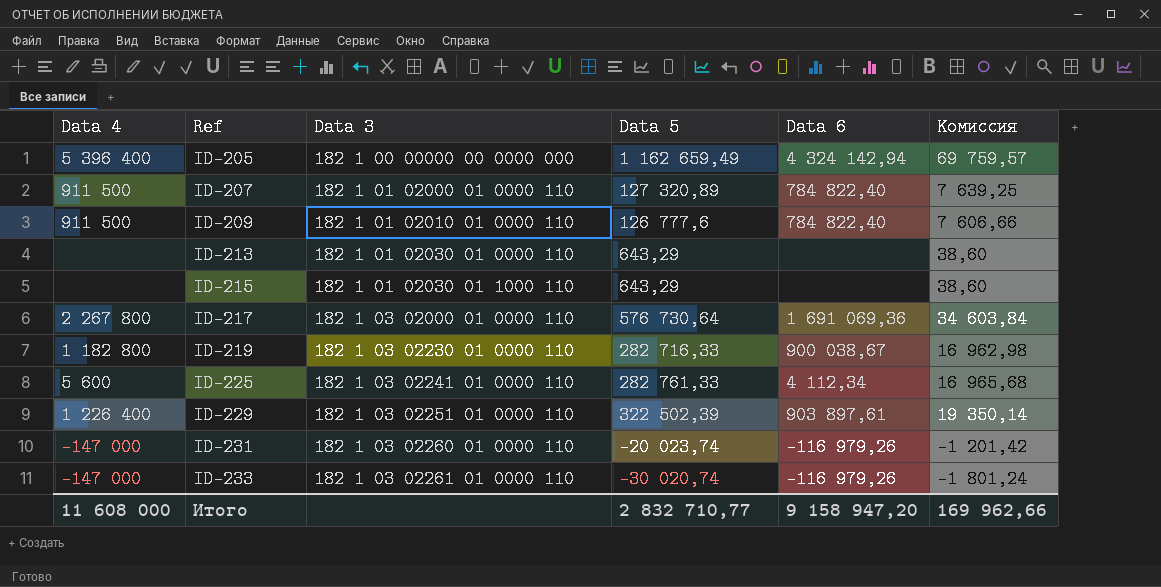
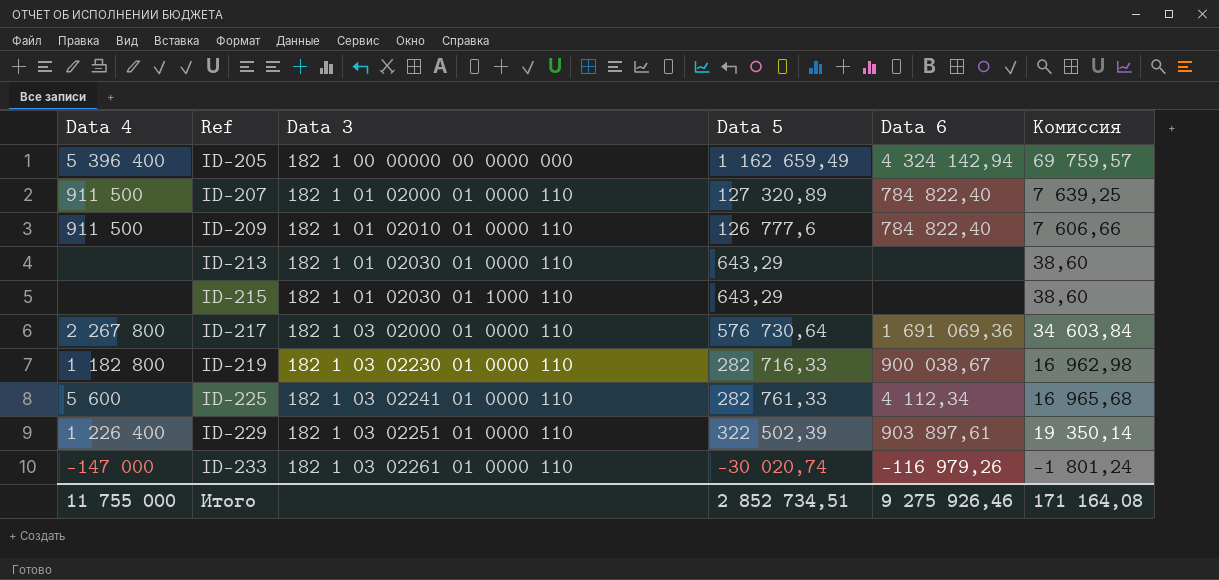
row ID-231: -147 000 | 182 1 03 02260 01 0000 110 | -20 023,74 | -116 979,26 | -1 201,42 -> none
Итого | Data 4: 11 608 000 -> 11 755 000
Итого | Data 5: 2 832 710,77 -> 2 852 734,51
Итого | Data 6: 9 158 947,20 -> 9 275 926,46
Итого | Комиссия: 169 962,66 -> 171 164,08

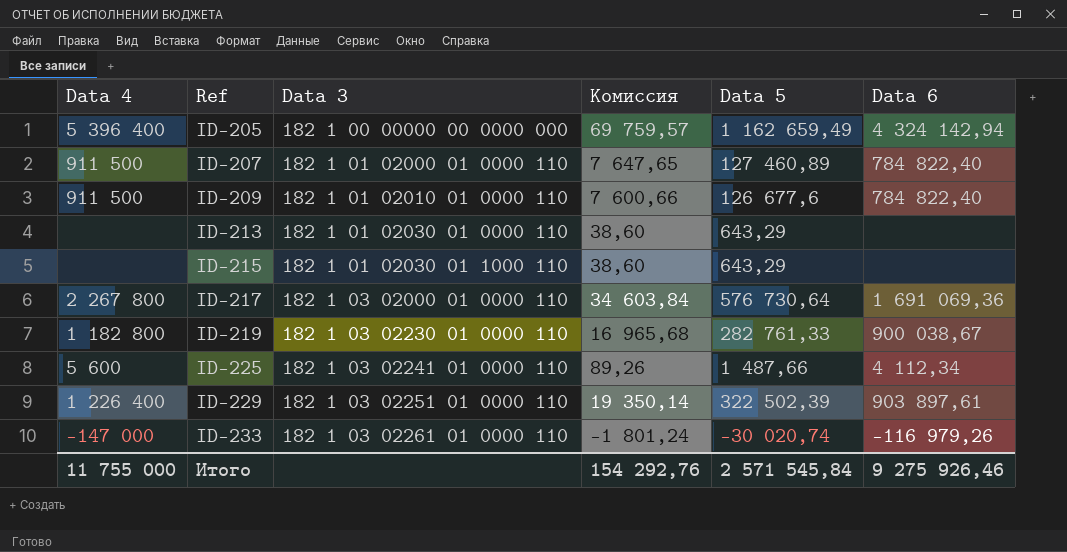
column Комиссия | position: 6 -> 4
ID-207 | Комиссия: 7 639,25 -> 7 647,65
ID-207 | Data 5: 127 320,89 -> 127 460,89
ID-209 | Комиссия: 7 606,66 -> 7 600,66
ID-209 | Data 5: 126 777,6 -> 126 677,6
ID-219 | Комиссия: 16 962,98 -> 16 965,68
ID-219 | Data 5: 282 716,33 -> 282 761,33
ID-225 | Комиссия: 16 965,68 -> 89,26
ID-225 | Data 5: 282 761,33 -> 1 487,66
Итого | Комиссия: 171 164,08 -> 154 292,76
Итого | Data 5: 2 852 734,51 -> 2 571 545,84

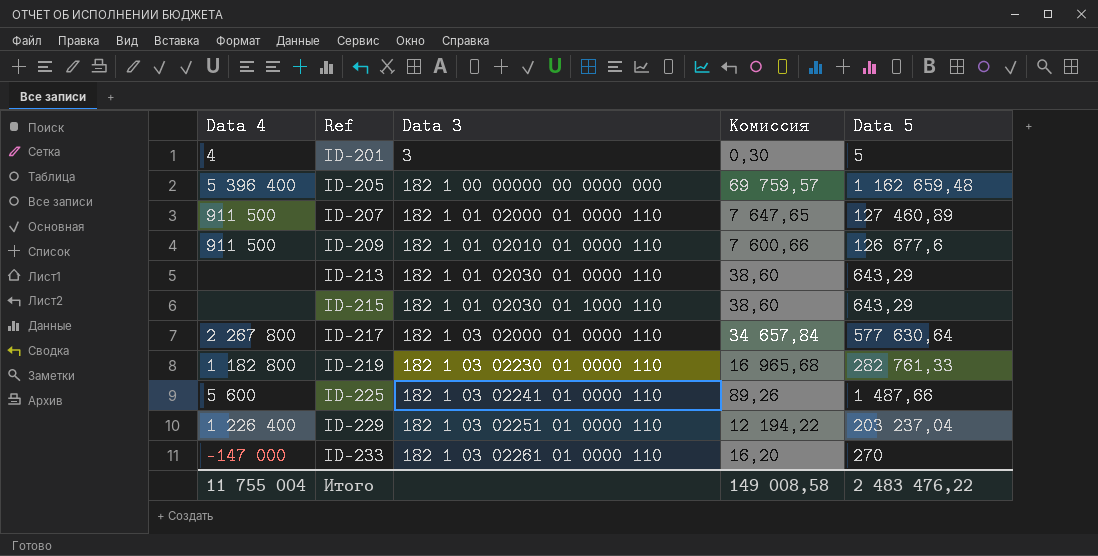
column Data 6 | position: 6 -> none
row ID-201: none -> 4 | 3 | 0,30 | 5
ID-205 | Data 5: 1 162 659,49 -> 1 162 659,48
ID-217 | Комиссия: 34 603,84 -> 34 657,84
ID-217 | Data 5: 576 730,64 -> 577 630,64
ID-229 | Комиссия: 19 350,14 -> 12 194,22
ID-229 | Data 5: 322 502,39 -> 203 237,04
ID-233 | Комиссия: -1 801,24 -> 16,20
ID-233 | Data 5: -30 020,74 -> 270
Итого | Data 4: 11 755 000 -> 11 755 004
Итого | Комиссия: 154 292,76 -> 149 008,58
Итого | Data 5: 2 571 545,84 -> 2 483 476,22

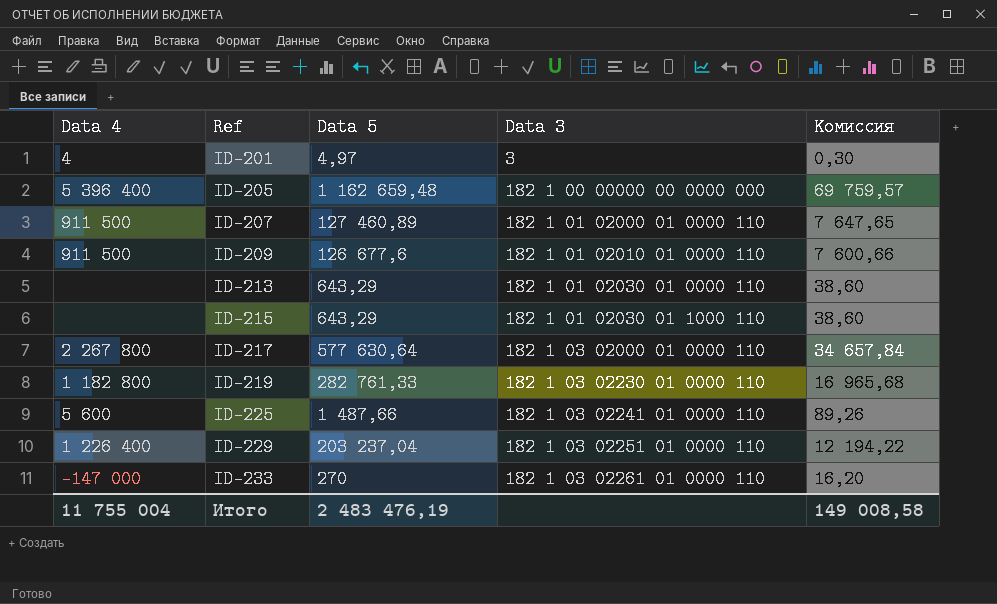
column Data 5 | position: 5 -> 3
ID-201 | Data 5: 5 -> 4,97
Итого | Data 5: 2 483 476,22 -> 2 483 476,19

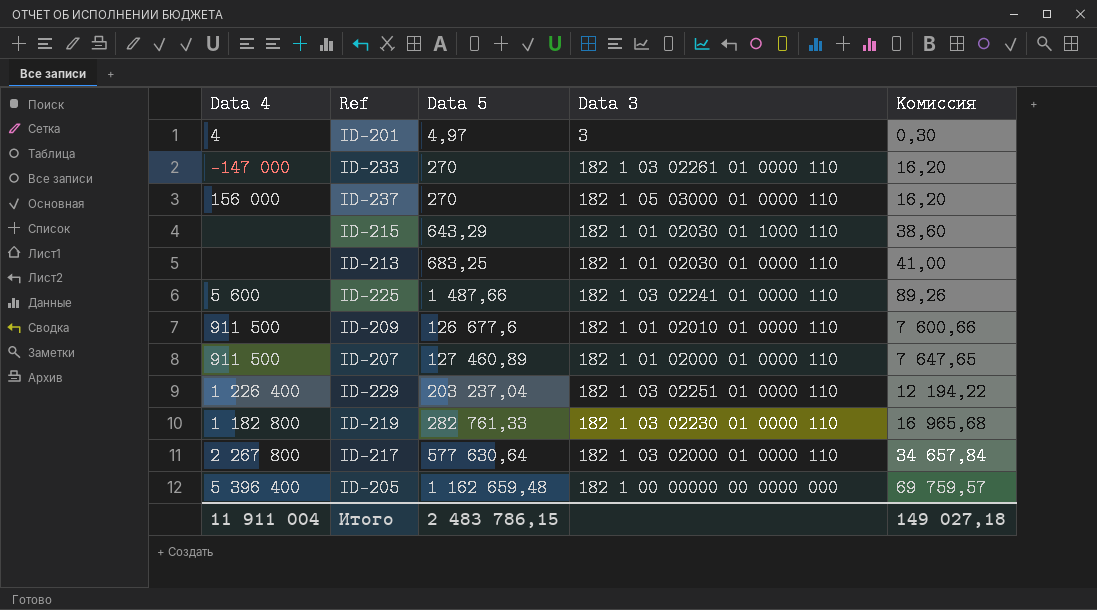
row order: Ref ascending -> Data 5 ascending
row ID-237: none -> 156 000 | 270 | 182 1 05 03000 01 0000 110 | 16,20
ID-213 | Data 5: 643,29 -> 683,25
ID-213 | Комиссия: 38,60 -> 41,00
Итого | Data 4: 11 755 004 -> 11 911 004
Итого | Data 5: 2 483 476,19 -> 2 483 786,15
Итого | Комиссия: 149 008,58 -> 149 027,18

